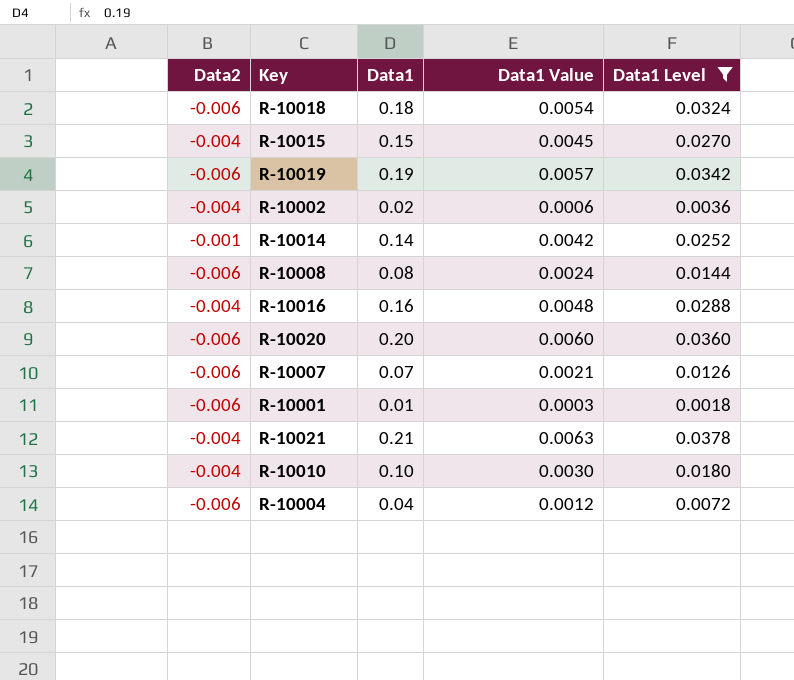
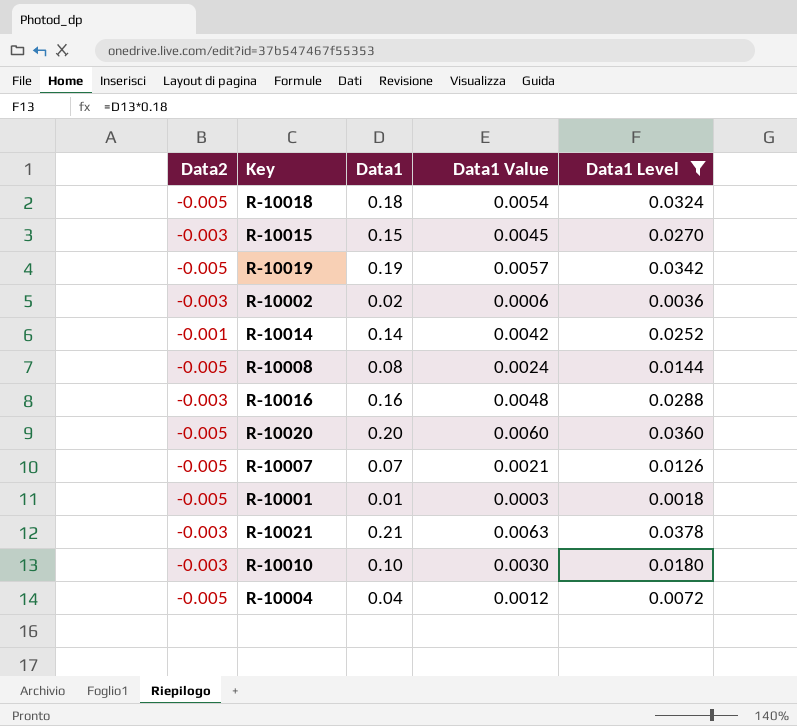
R-10018 | Data2: -0.006 -> -0.005
R-10015 | Data2: -0.004 -> -0.003
R-10019 | Data2: -0.006 -> -0.005
R-10002 | Data2: -0.004 -> -0.003
R-10008 | Data2: -0.006 -> -0.005
R-10016 | Data2: -0.004 -> -0.003
R-10020 | Data2: -0.006 -> -0.005
R-10007 | Data2: -0.006 -> -0.005
R-10001 | Data2: -0.006 -> -0.005
R-10021 | Data2: -0.004 -> -0.003
R-10010 | Data2: -0.004 -> -0.003
R-10004 | Data2: -0.006 -> -0.005

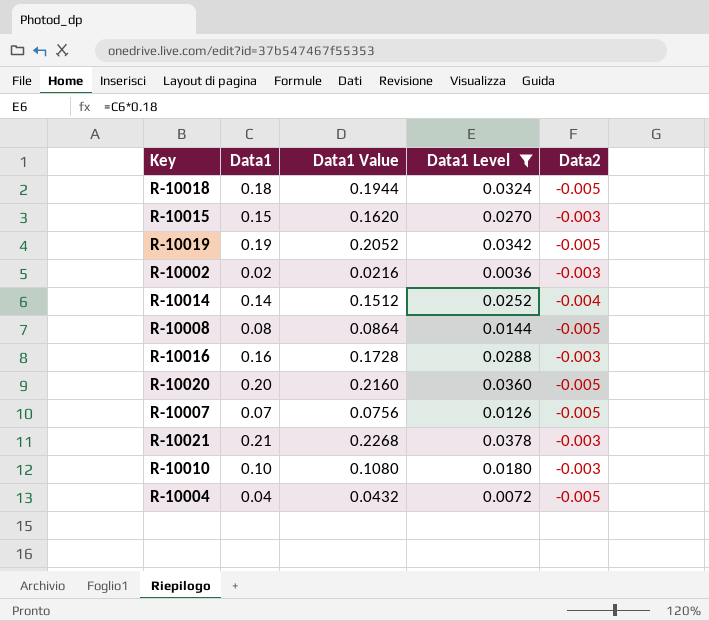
column Data1 Value | formula: [Data1] * 0.03 -> [Data1] * 1.08
column Data2 | position: 1 -> 5
row R-10001: -0.005 | 0.01 | 0.0003 | 0.0018 -> none
R-10014 | Data2: -0.001 -> -0.004

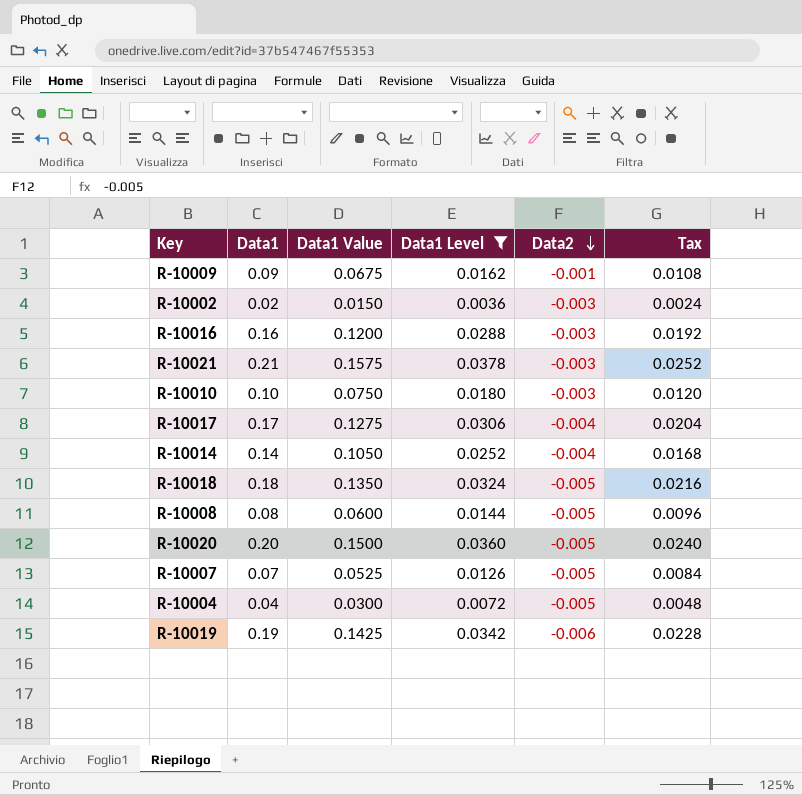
row order: none -> Data2 descending
column Data1 Value | formula: [Data1] * 1.08 -> [Data1] * 0.75
column Tax | formula: none -> [Data1] * 0.12
row R-10015: 0.15 | 0.1620 | 0.0270 | -0.003 -> none
row R-10009: none -> 0.09 | 0.0675 | 0.0162 | -0.001 | 0.0108
row R-10017: none -> 0.17 | 0.1275 | 0.0306 | -0.004 | 0.0204
R-10019 | Data2: -0.005 -> -0.006

